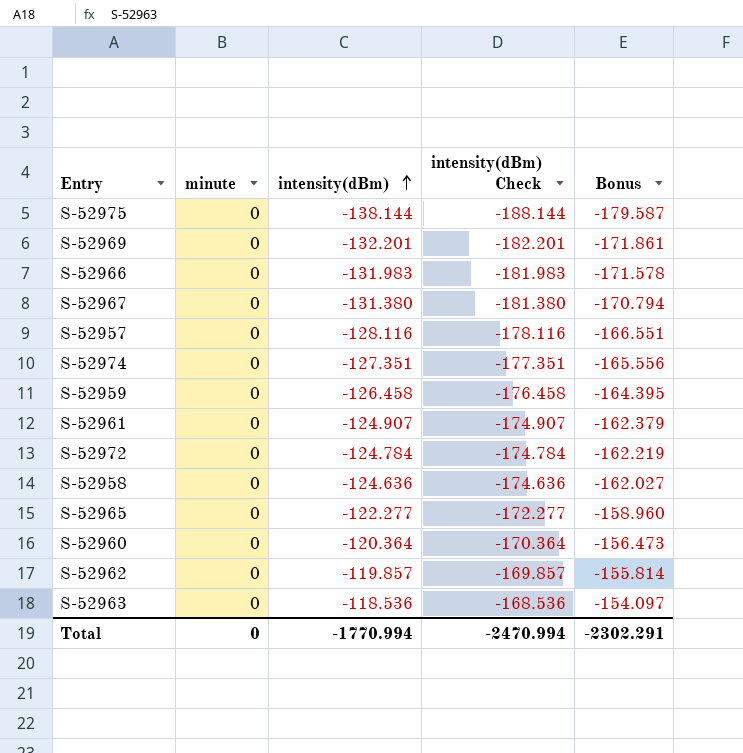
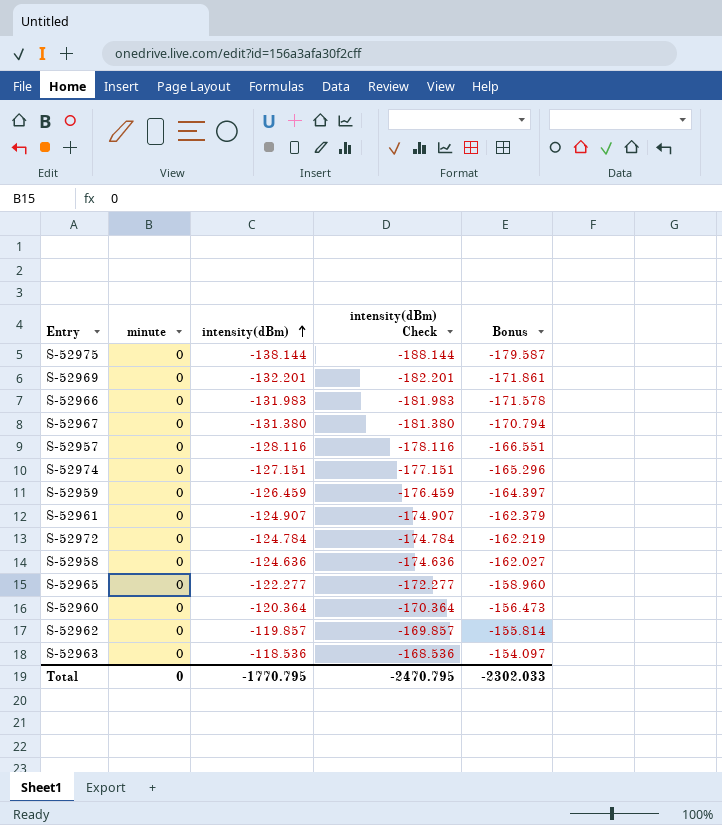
S-52974 | intensity(dBm): -127.351 -> -127.151
S-52974 | intensity(dBm) Check: -177.351 -> -177.151
S-52974 | Bonus: -165.556 -> -165.296
S-52959 | intensity(dBm): -126.458 -> -126.459
S-52959 | intensity(dBm) Check: -176.458 -> -176.459
S-52959 | Bonus: -164.395 -> -164.397
Total | intensity(dBm): -1770.994 -> -1770.795
Total | intensity(dBm) Check: -2470.994 -> -2470.795
Total | Bonus: -2302.291 -> -2302.033

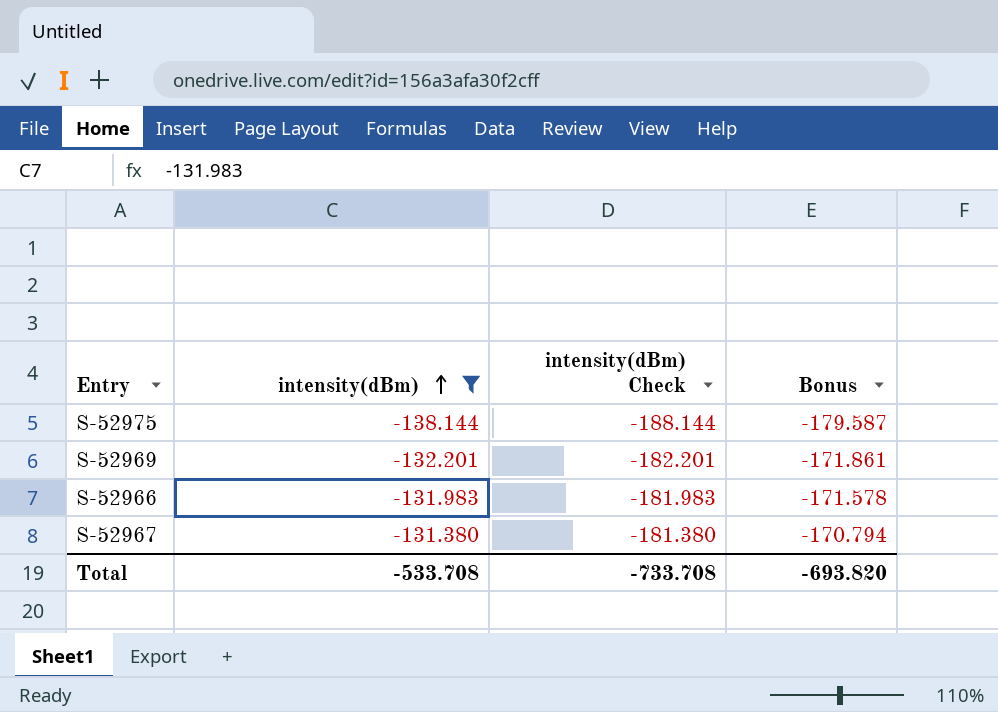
filter: none -> intensity(dBm) <= -131.380
column minute | position: 2 -> none
Total | intensity(dBm): -1770.795 -> -533.708
Total | intensity(dBm) Check: -2470.795 -> -733.708
Total | Bonus: -2302.033 -> -693.820

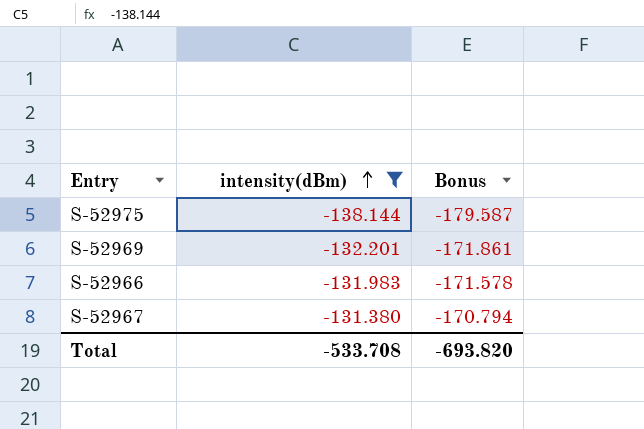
column intensity(dBm) Check | formula: [intensity(dBm)] - 50 -> none

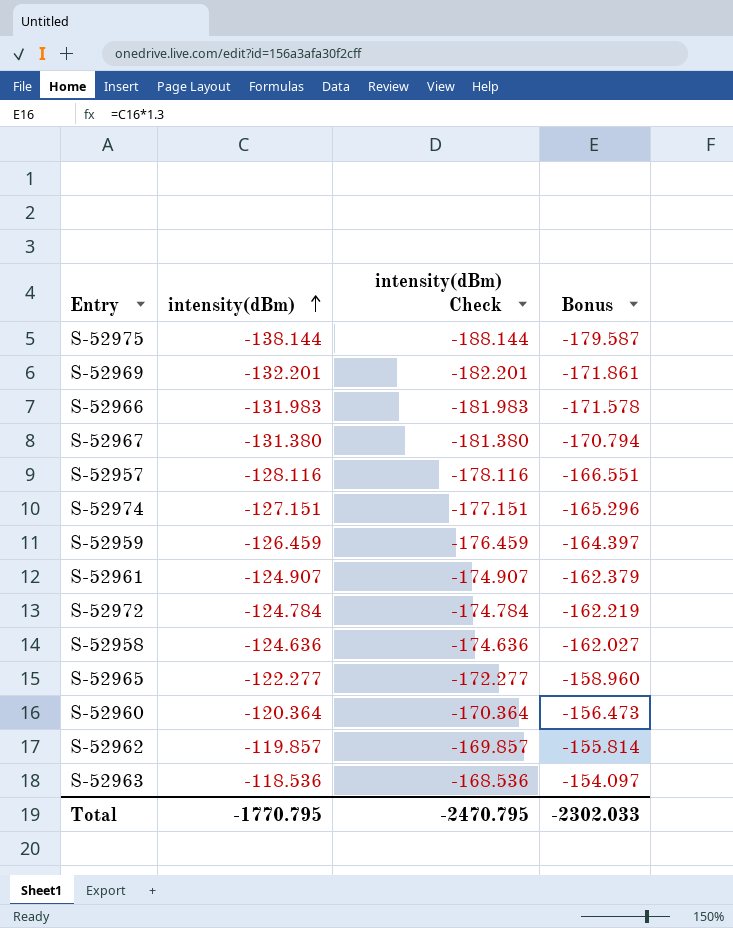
filter: intensity(dBm) <= -131.380 -> none
column intensity(dBm) Check | formula: none -> [intensity(dBm)] - 50
Total | intensity(dBm): -533.708 -> -1770.795
Total | Bonus: -693.820 -> -2302.033

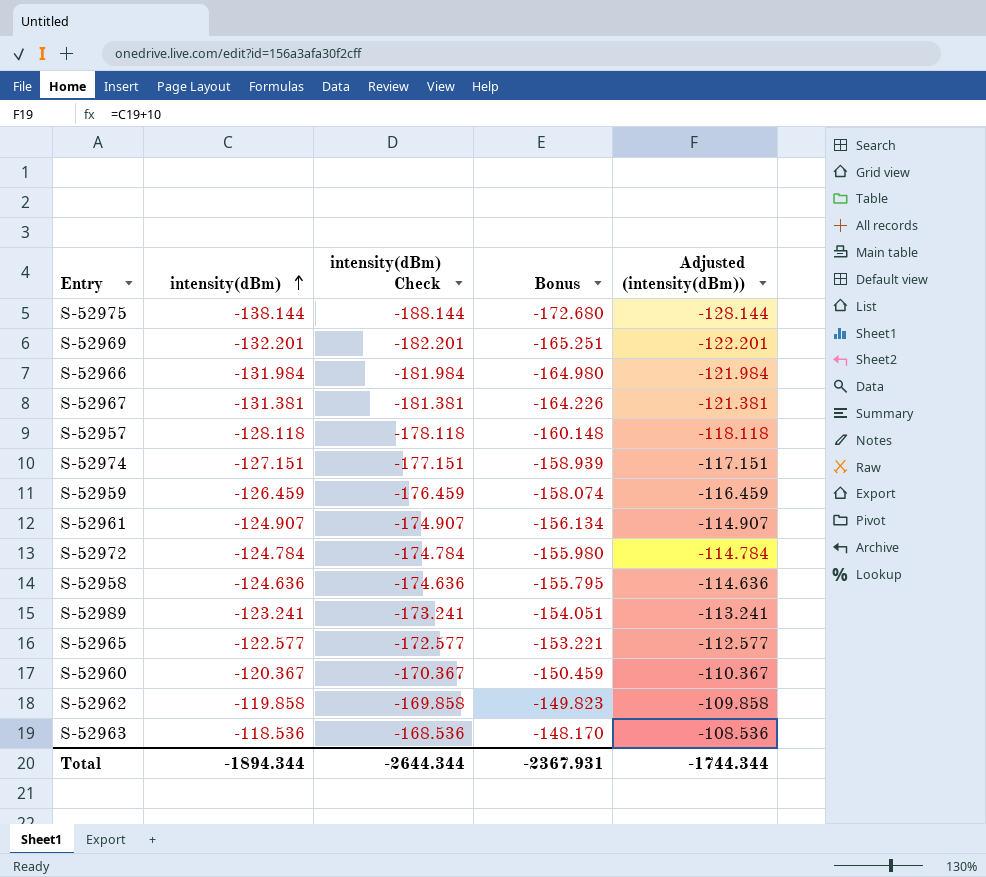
column Bonus | formula: [intensity(dBm)] * 1.3 -> [intensity(dBm)] * 1.25
column Adjusted (intensity(dBm)) | formula: none -> [intensity(dBm)] + 10
S-52966 | intensity(dBm): -131.983 -> -131.984
S-52966 | intensity(dBm) Check: -181.983 -> -181.984
S-52967 | intensity(dBm): -131.380 -> -131.381
S-52967 | intensity(dBm) Check: -181.380 -> -181.381
S-52957 | intensity(dBm): -128.116 -> -128.118
S-52957 | intensity(dBm) Check: -178.116 -> -178.118
row S-52989: none -> -123.241 | -173.241 | -154.051 | -113.241
S-52965 | intensity(dBm): -122.277 -> -122.577
S-52965 | intensity(dBm) Check: -172.277 -> -172.577
S-52960 | intensity(dBm): -120.364 -> -120.367
S-52960 | intensity(dBm) Check: -170.364 -> -170.367
S-52962 | intensity(dBm): -119.857 -> -119.858
S-52962 | intensity(dBm) Check: -169.857 -> -169.858
Total | intensity(dBm): -1770.795 -> -1894.344
Total | intensity(dBm) Check: -2470.795 -> -2644.344
Total | Bonus: -2302.033 -> -2367.931

